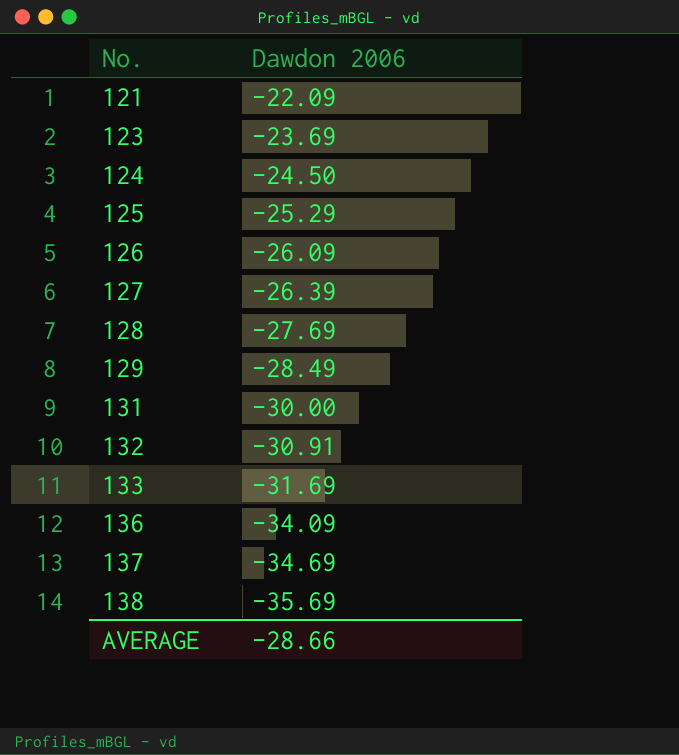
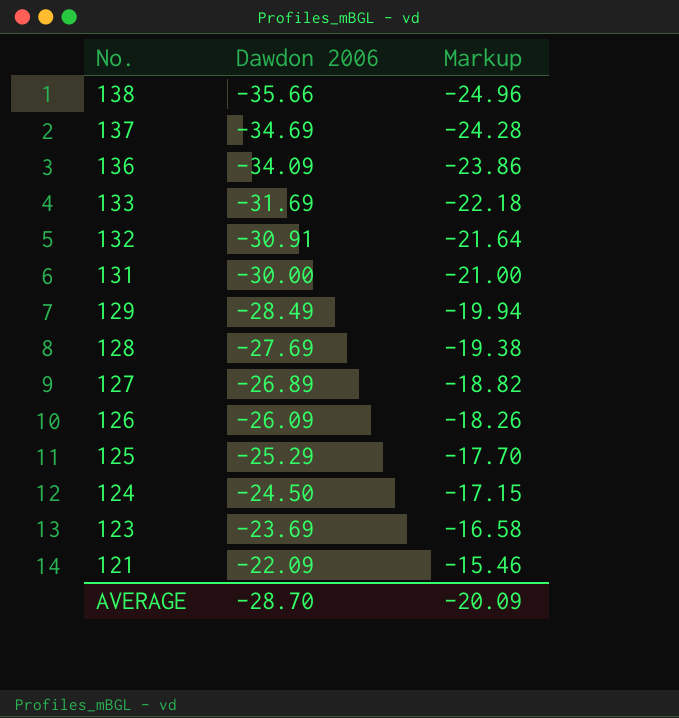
row order: No. ascending -> No. descending
column Markup | formula: none -> [Dawdon 2006] * 0.7
138 | Dawdon 2006: -35.69 -> -35.66
127 | Dawdon 2006: -26.39 -> -26.89
AVERAGE | Dawdon 2006: -28.66 -> -28.70

